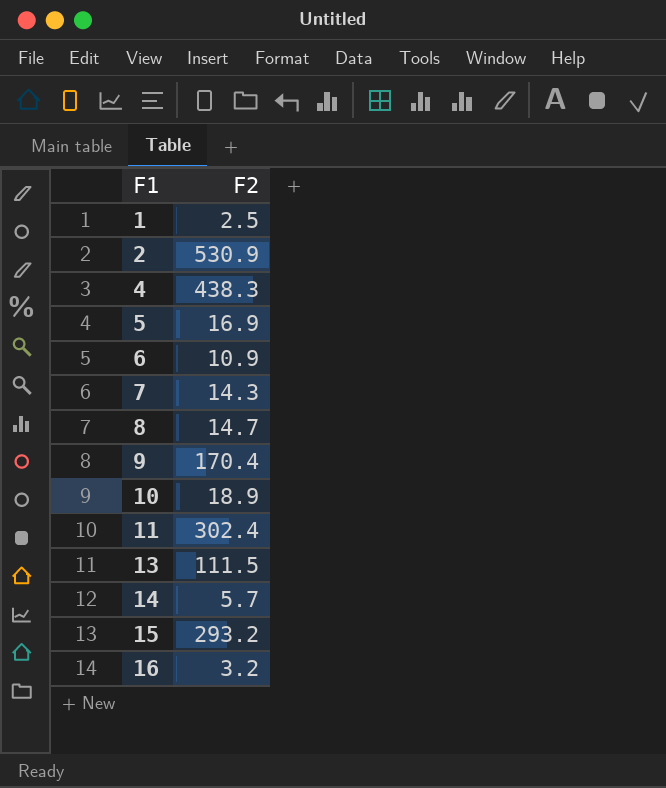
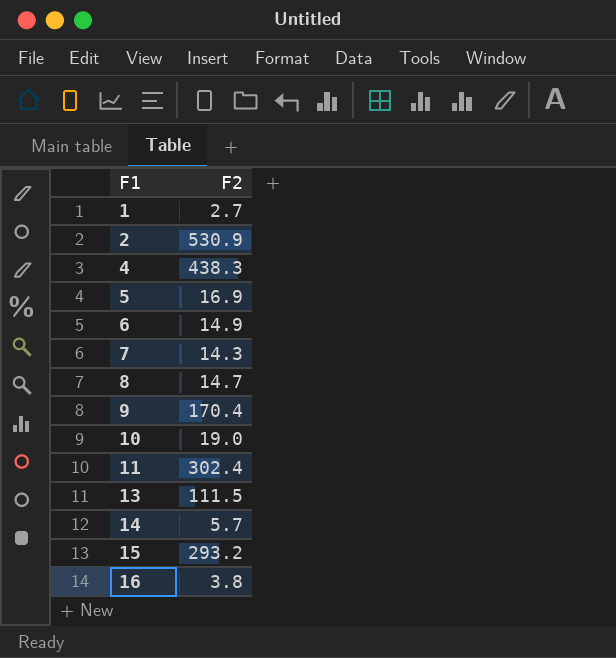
1 | F2: 2.5 -> 2.7
6 | F2: 10.9 -> 14.9
10 | F2: 18.9 -> 19.0
16 | F2: 3.2 -> 3.8

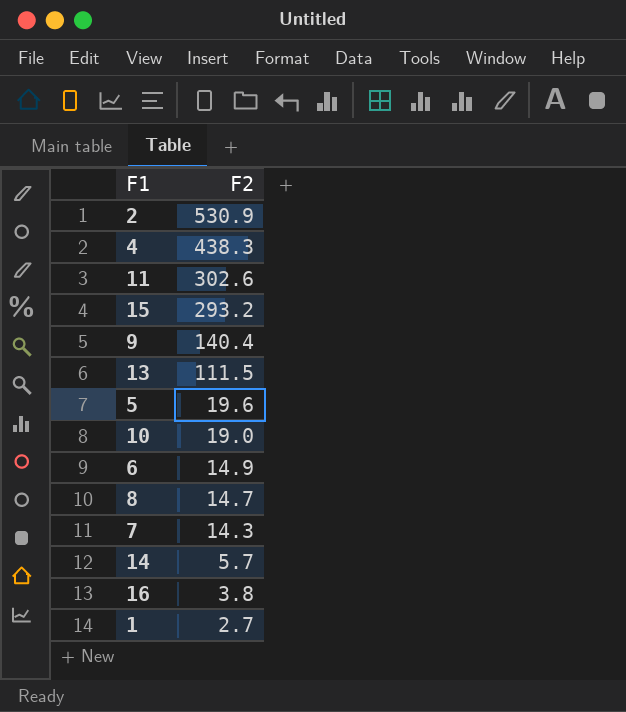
row order: F1 ascending -> F2 descending
11 | F2: 302.4 -> 302.6
9 | F2: 170.4 -> 140.4
5 | F2: 16.9 -> 19.6

